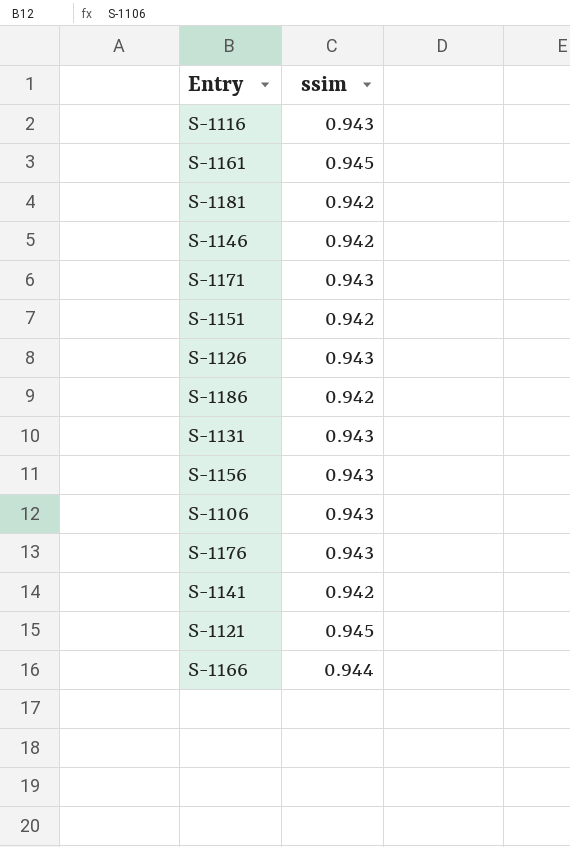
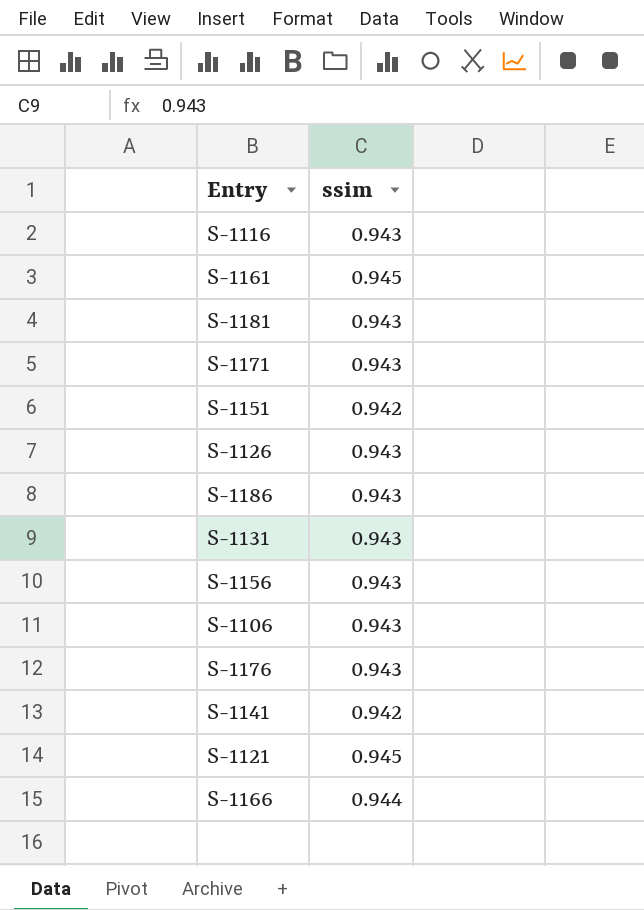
row S-1146: 0.942 -> none
S-1181 | ssim: 0.942 -> 0.943
S-1186 | ssim: 0.942 -> 0.943

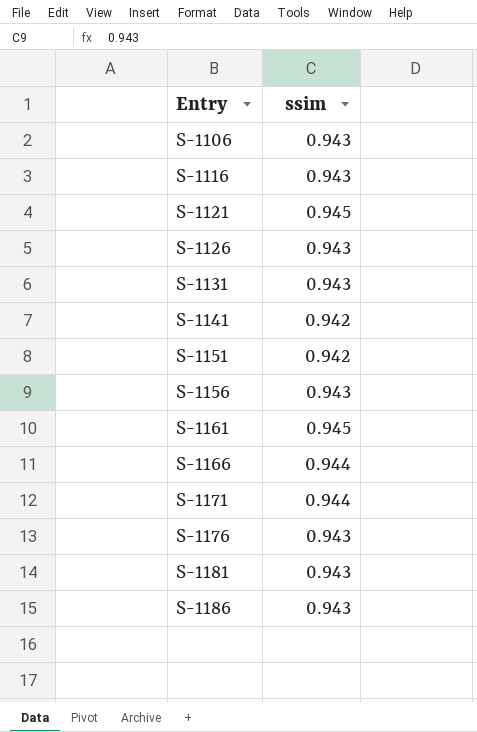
row order: none -> Entry ascending
S-1171 | ssim: 0.943 -> 0.944

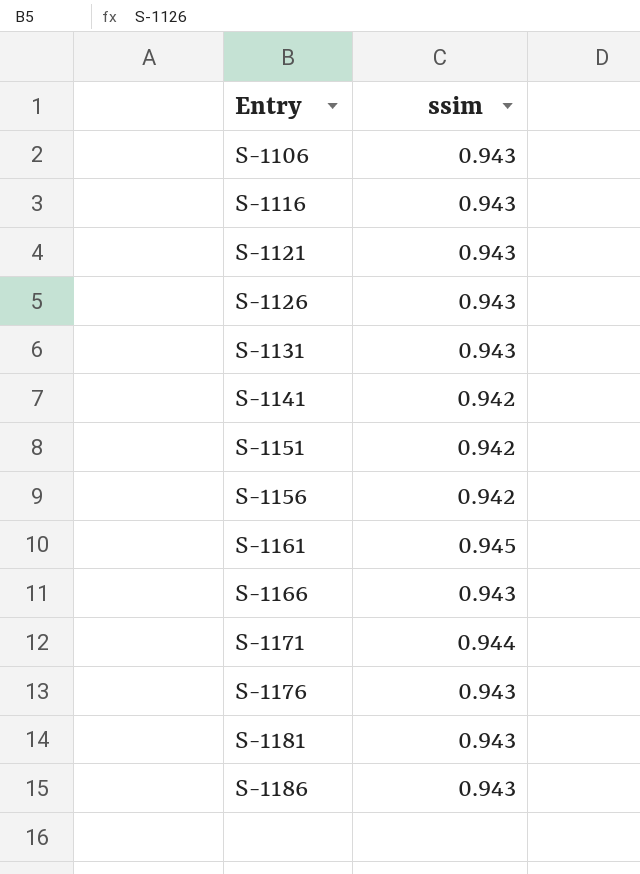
S-1121 | ssim: 0.945 -> 0.943
S-1156 | ssim: 0.943 -> 0.942
S-1166 | ssim: 0.944 -> 0.943

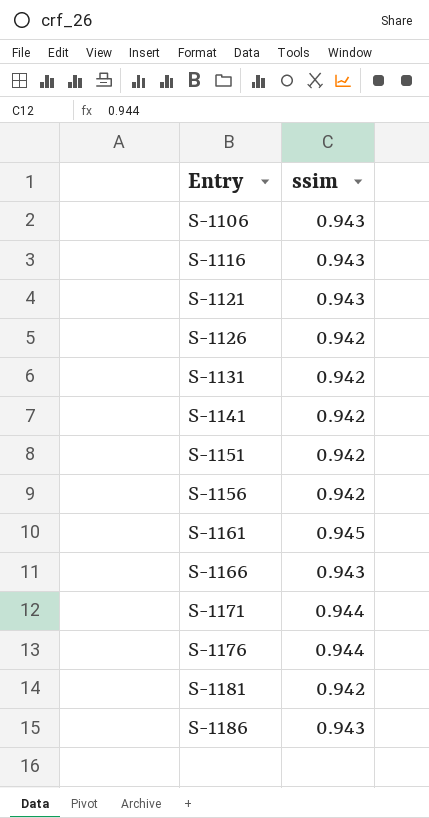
S-1126 | ssim: 0.943 -> 0.942
S-1131 | ssim: 0.943 -> 0.942
S-1176 | ssim: 0.943 -> 0.944
S-1181 | ssim: 0.943 -> 0.942

